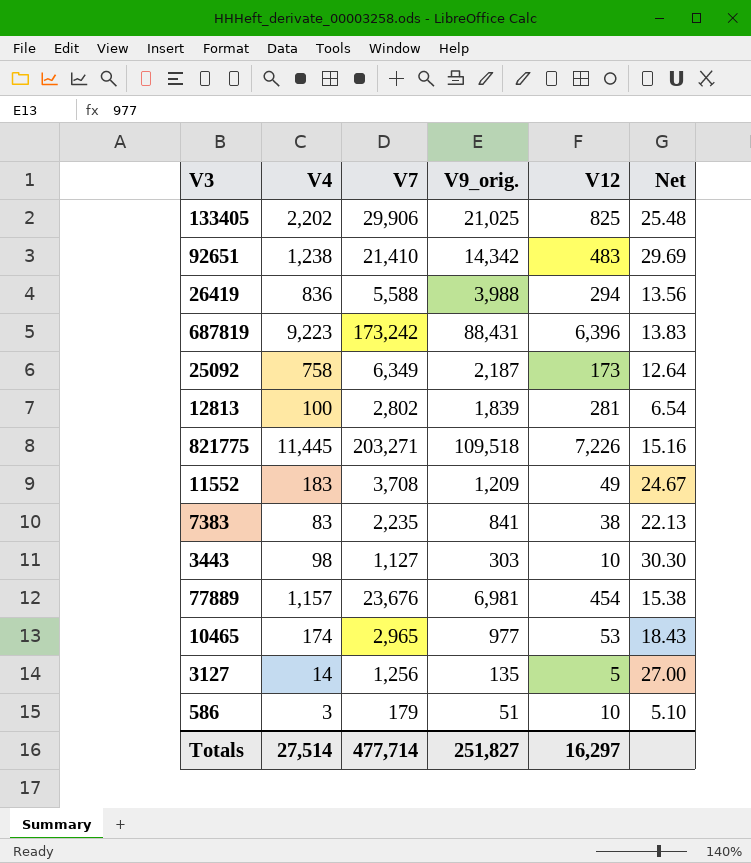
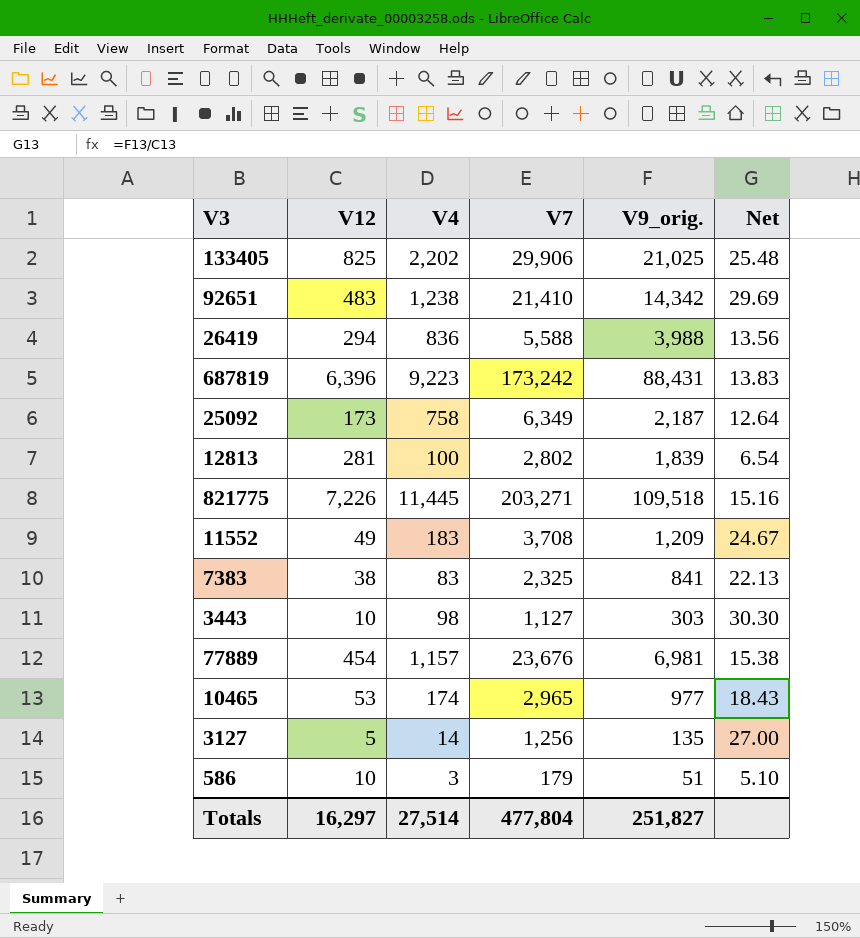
column V12 | position: 5 -> 2
7383 | V7: 2,235 -> 2,325
Totals | V7: 477,714 -> 477,804

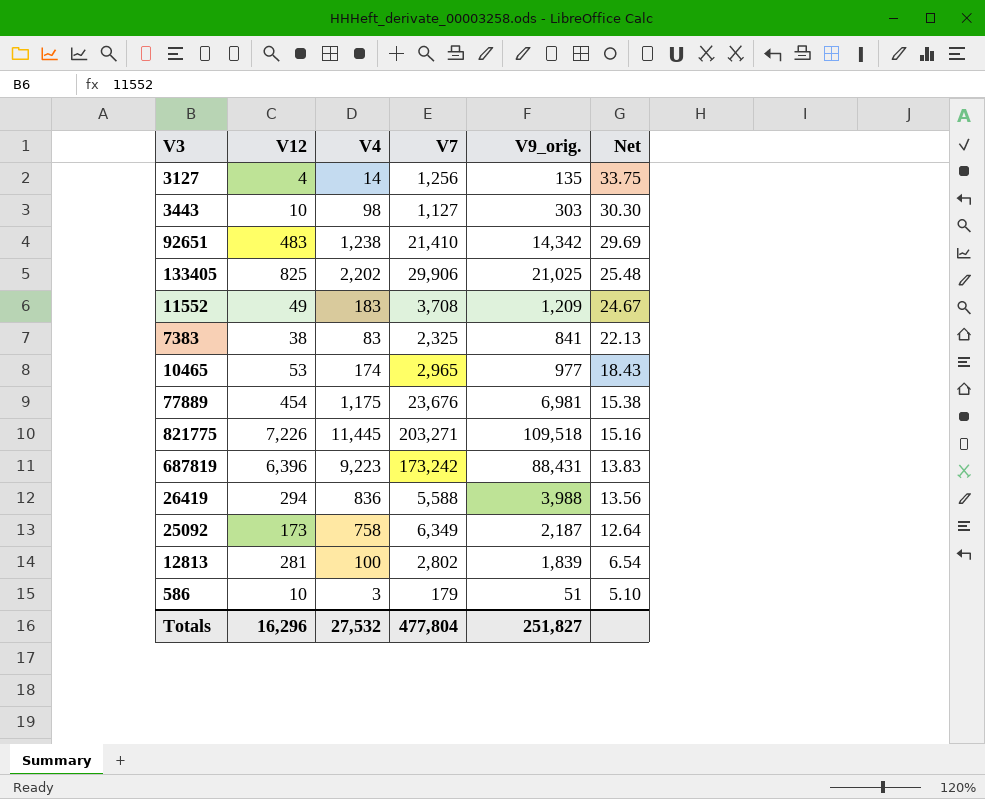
row order: none -> Net descending
3127 | V12: 5 -> 4
3127 | Net: 27.00 -> 33.75
77889 | V4: 1,157 -> 1,175
Totals | V12: 16,297 -> 16,296
Totals | V4: 27,514 -> 27,532

